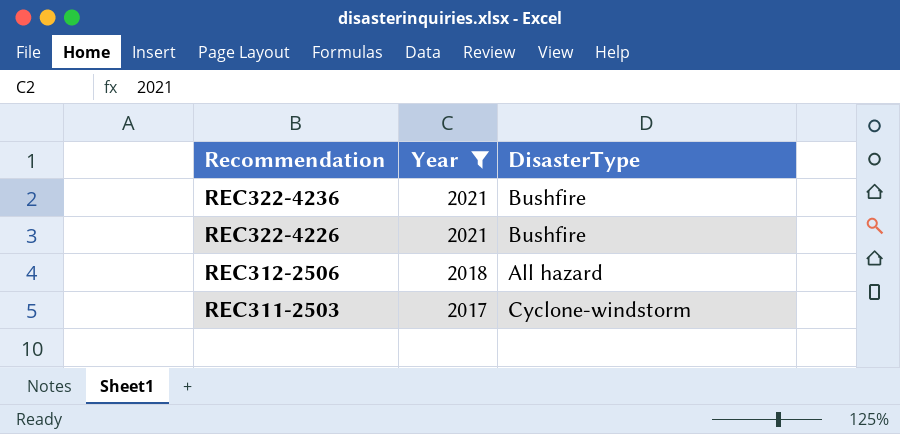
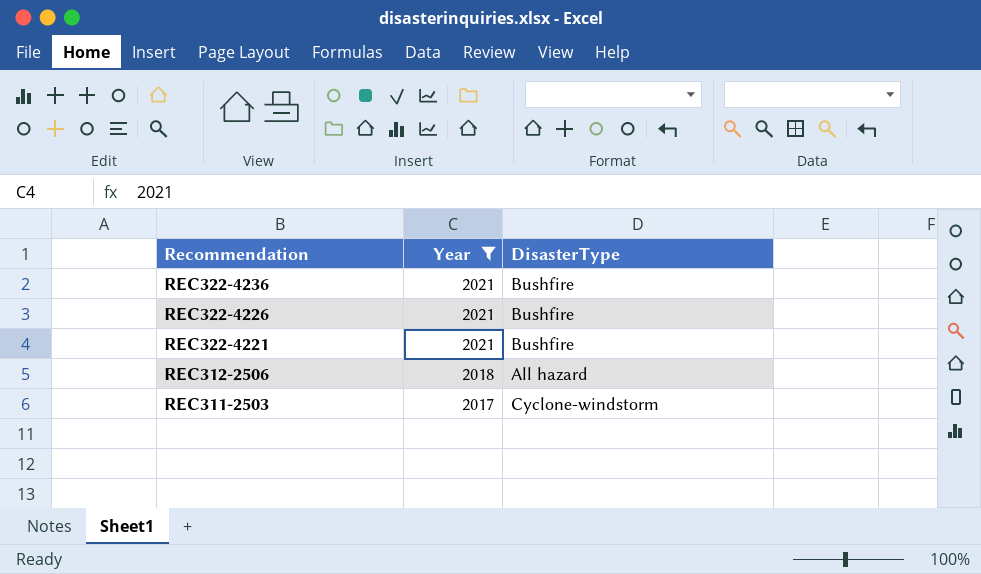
row REC322-4221: none -> 2021 | Bushfire

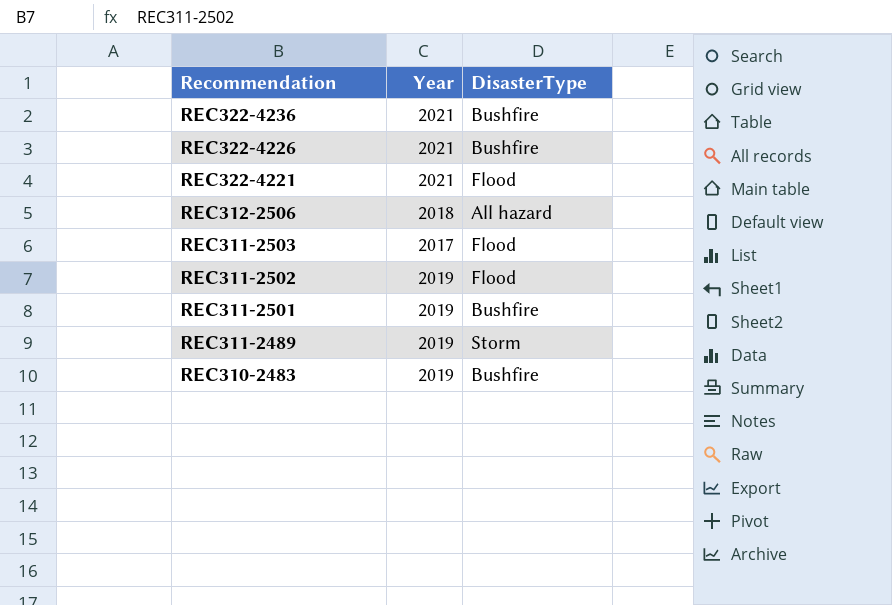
filter: Year != 2019 -> none
REC322-4221 | DisasterType: Bushfire -> Flood
REC311-2503 | DisasterType: Cyclone-windstorm -> Flood

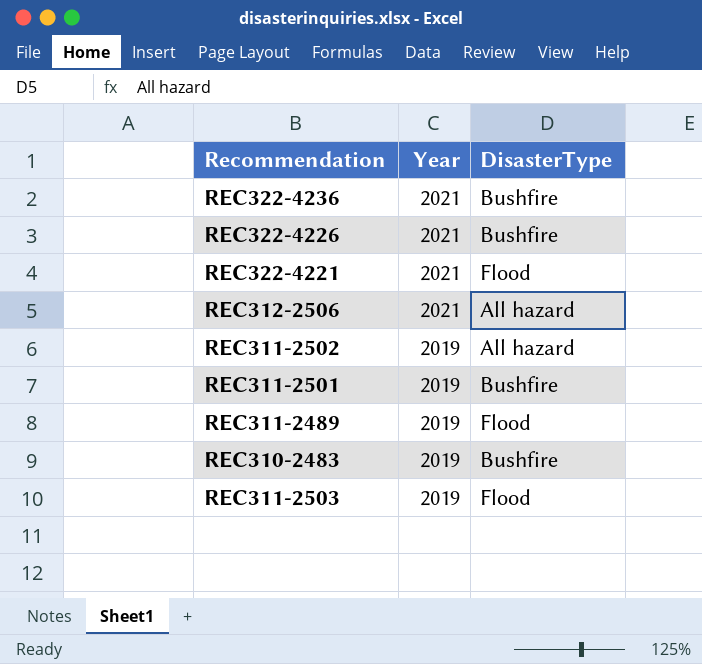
row order: Recommendation descending -> Year descending
REC312-2506 | Year: 2018 -> 2021
REC311-2502 | DisasterType: Flood -> All hazard
REC311-2489 | DisasterType: Storm -> Flood
REC311-2503 | Year: 2017 -> 2019

